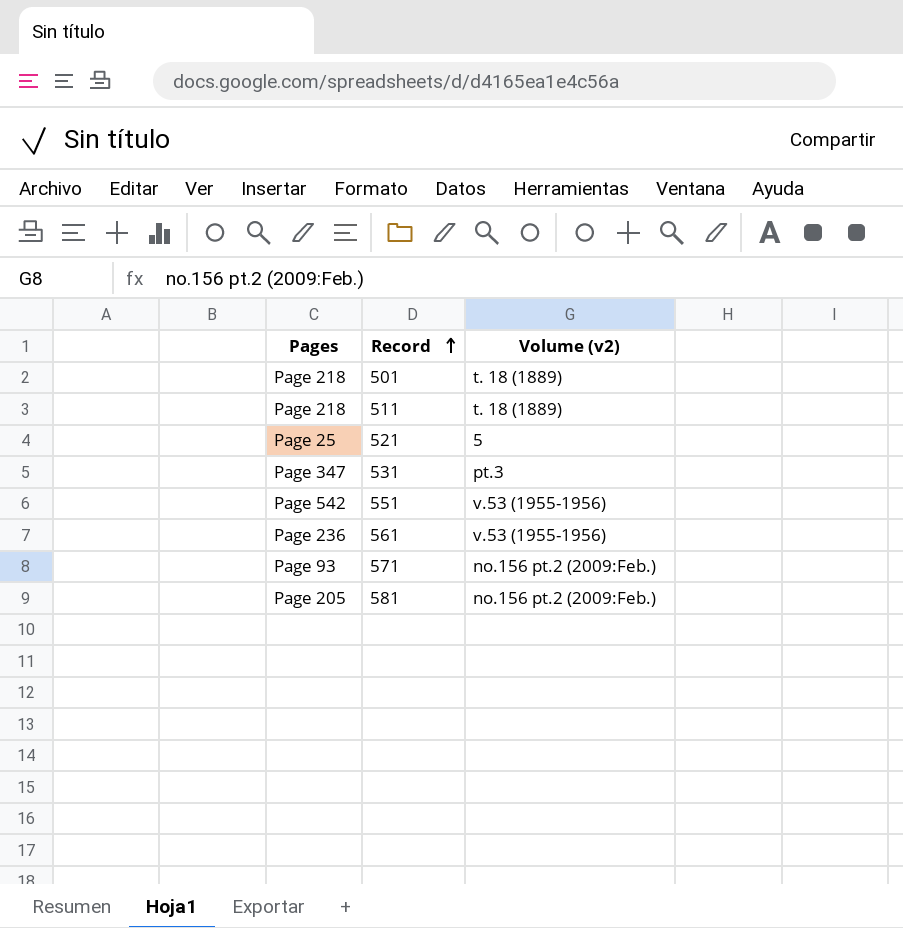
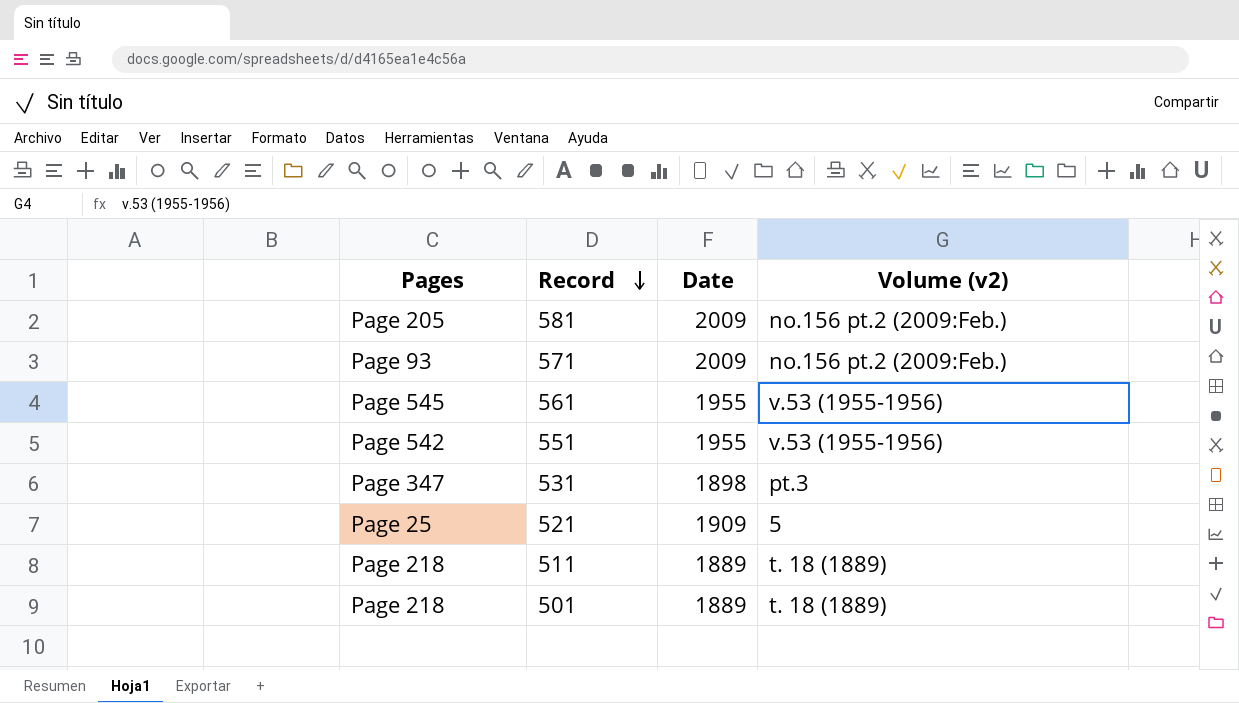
row order: Record ascending -> Record descending
column Date | position: none -> 3
561 | Pages: Page 236 -> Page 545

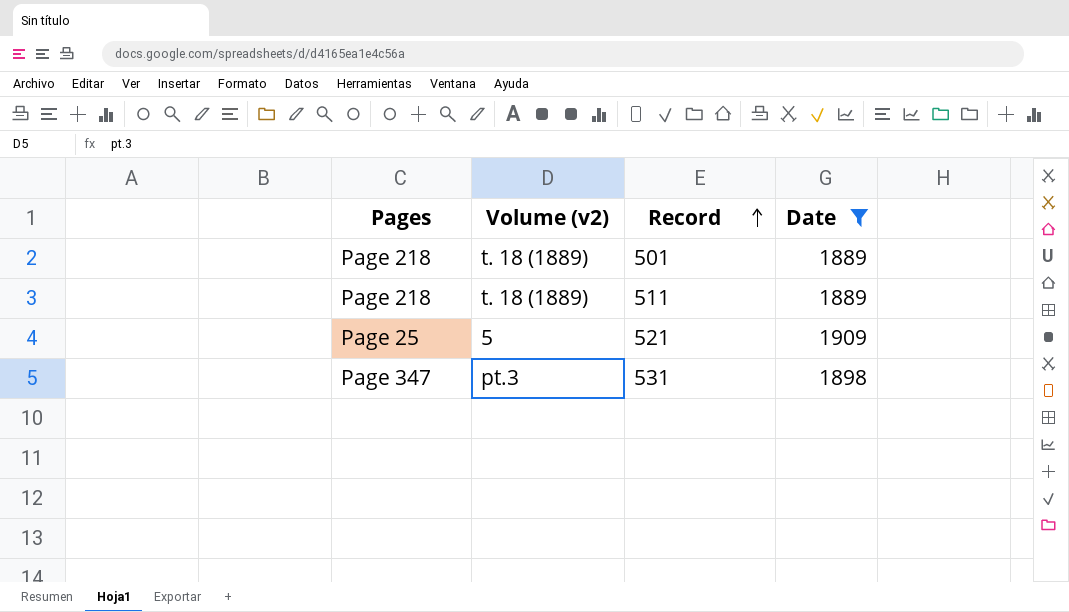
filter: none -> Date <= 1909
row order: Record descending -> Record ascending
column Volume (v2) | position: 4 -> 2

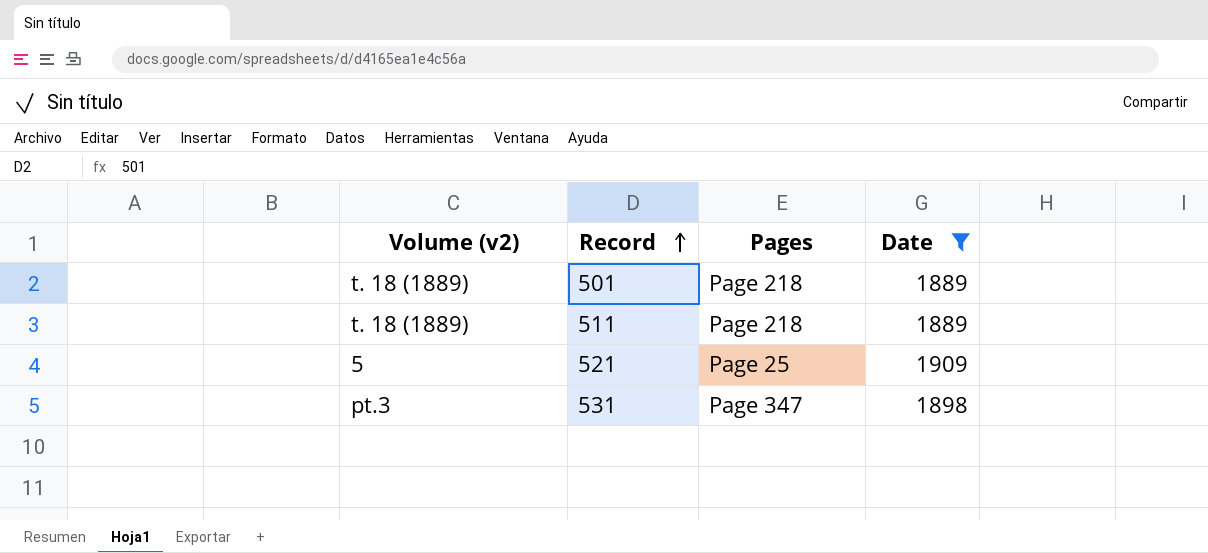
column Pages | position: 1 -> 3

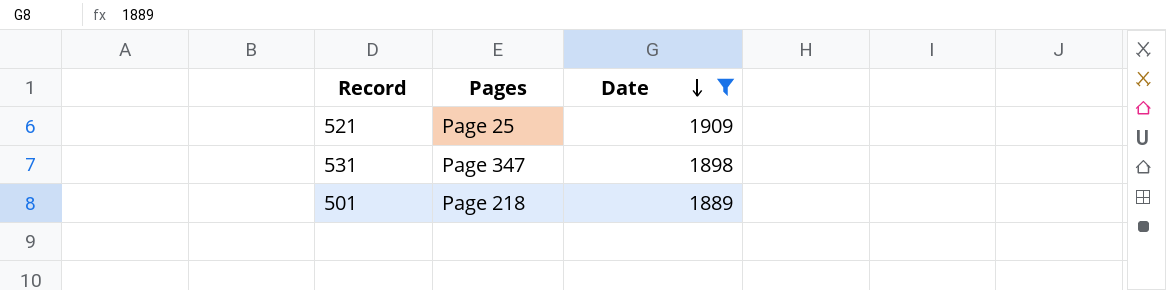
row order: Record ascending -> Date descending
column Volume (v2) | position: 1 -> none
row 511: t. 18 (1889) | Page 218 | 1889 -> none

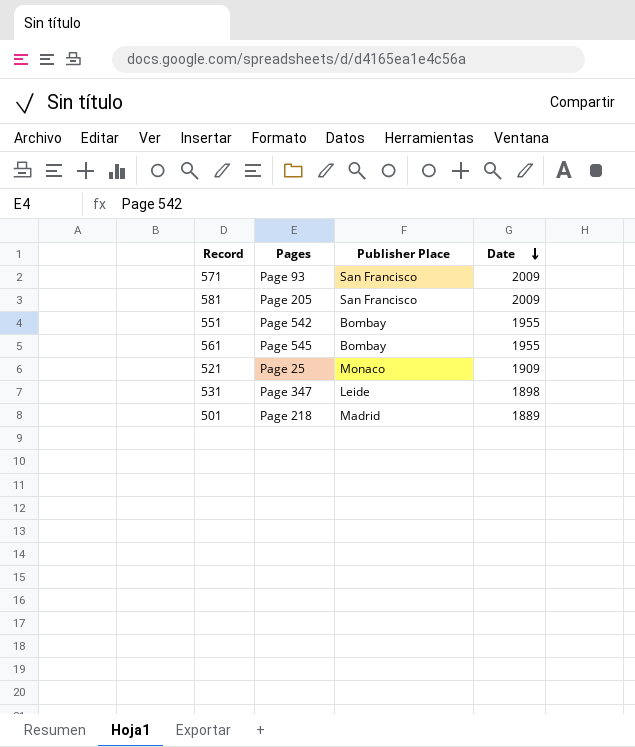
filter: Date <= 1909 -> none
column Publisher Place | position: none -> 3

